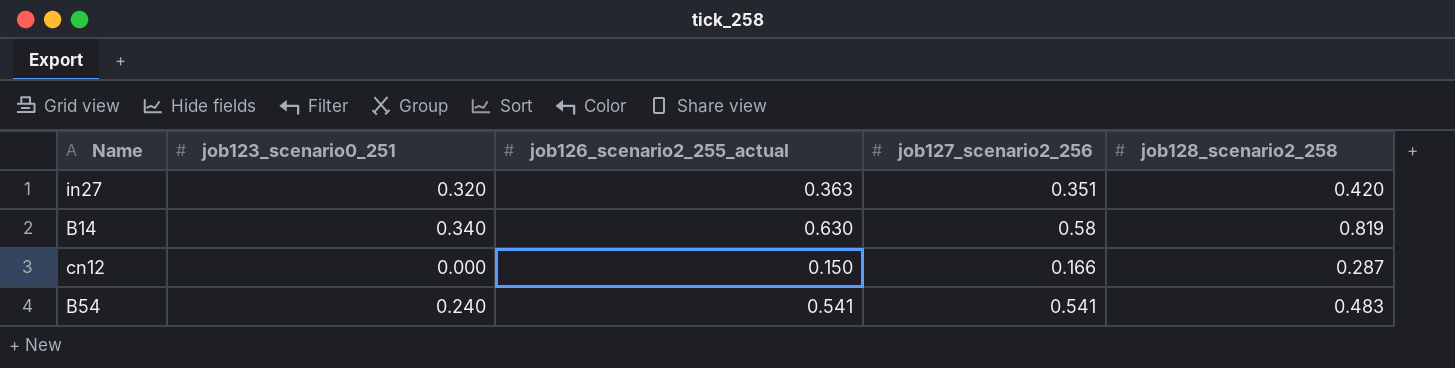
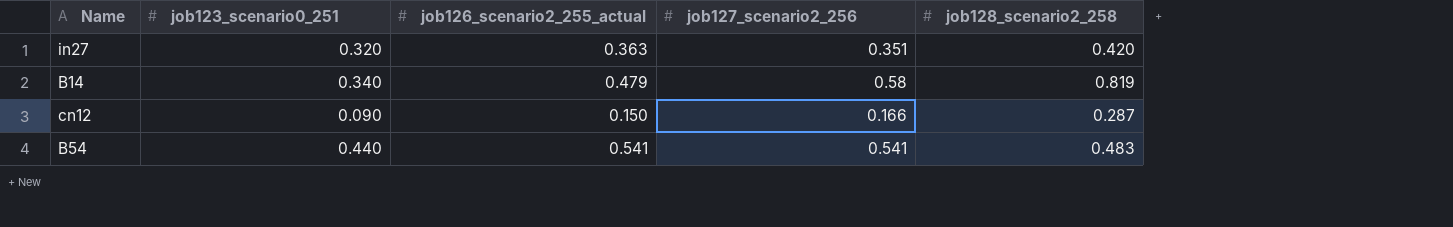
B14 | job126_scenario2_255_actual: 0.630 -> 0.479
cn12 | job123_scenario0_251: 0.000 -> 0.090
B54 | job123_scenario0_251: 0.240 -> 0.440

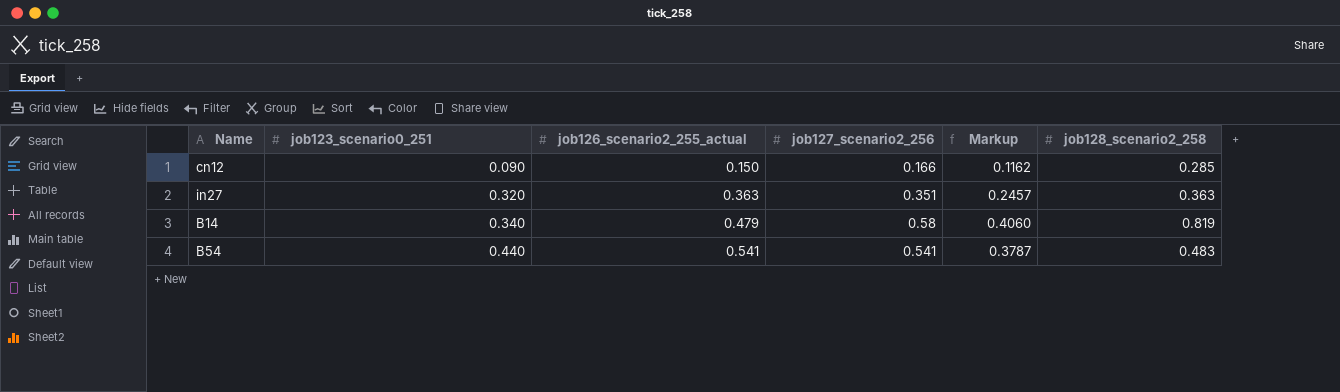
row order: none -> job123_scenario0_251 ascending
column Markup | formula: none -> [job127_scenario2_256] * 0.7
cn12 | job128_scenario2_258: 0.287 -> 0.285
in27 | job128_scenario2_258: 0.420 -> 0.363

